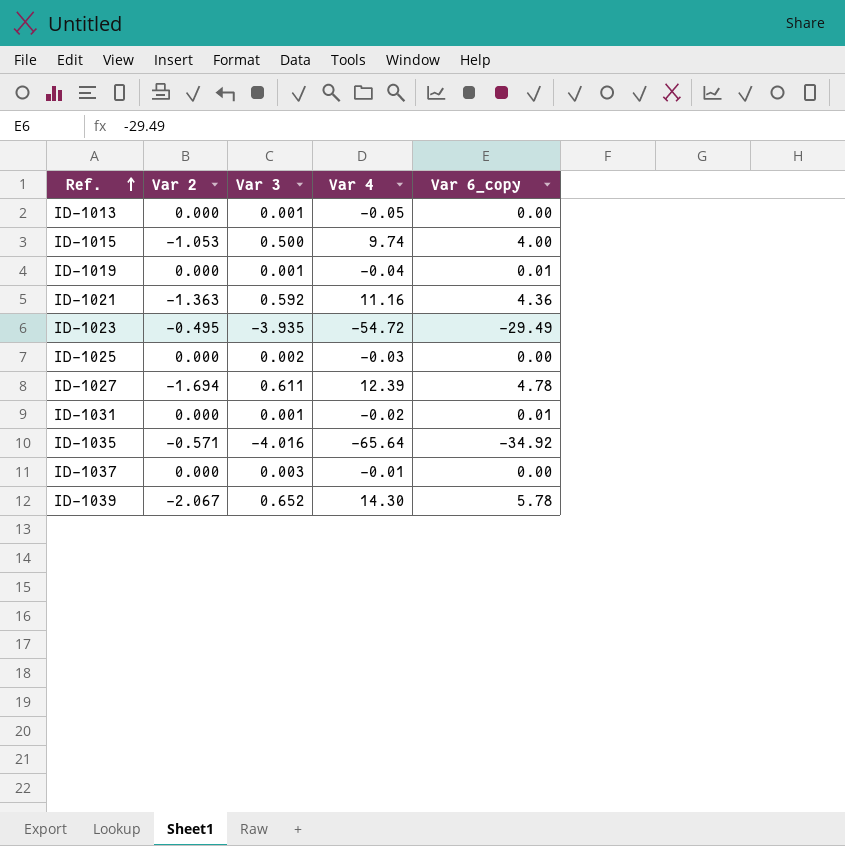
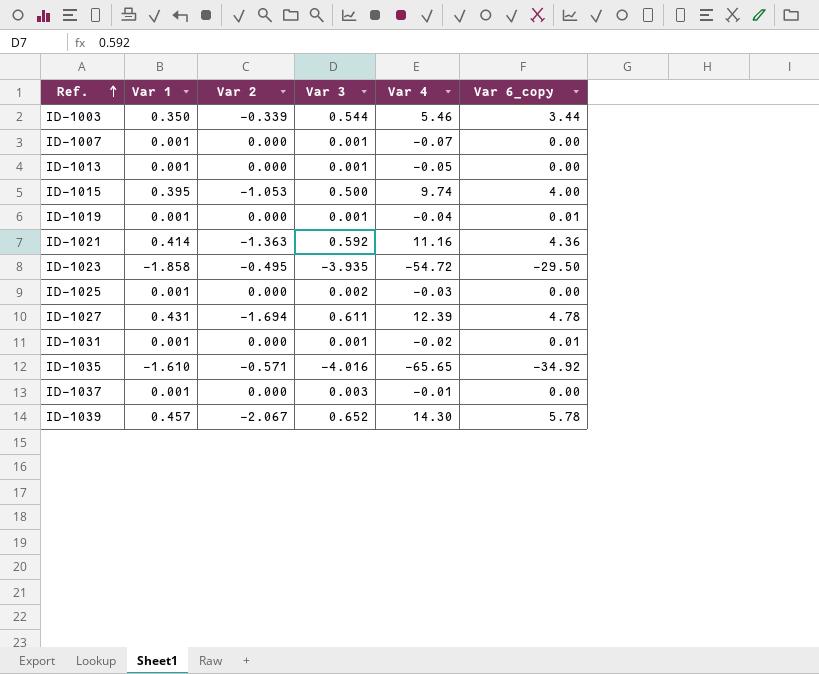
column Var 1 | position: none -> 2
row ID-1003: none -> 0.350 | -0.339 | 0.544 | 5.46 | 3.44
row ID-1007: none -> 0.001 | 0.000 | 0.001 | -0.07 | 0.00
ID-1023 | Var 6_copy: -29.49 -> -29.50
ID-1035 | Var 4: -65.64 -> -65.65

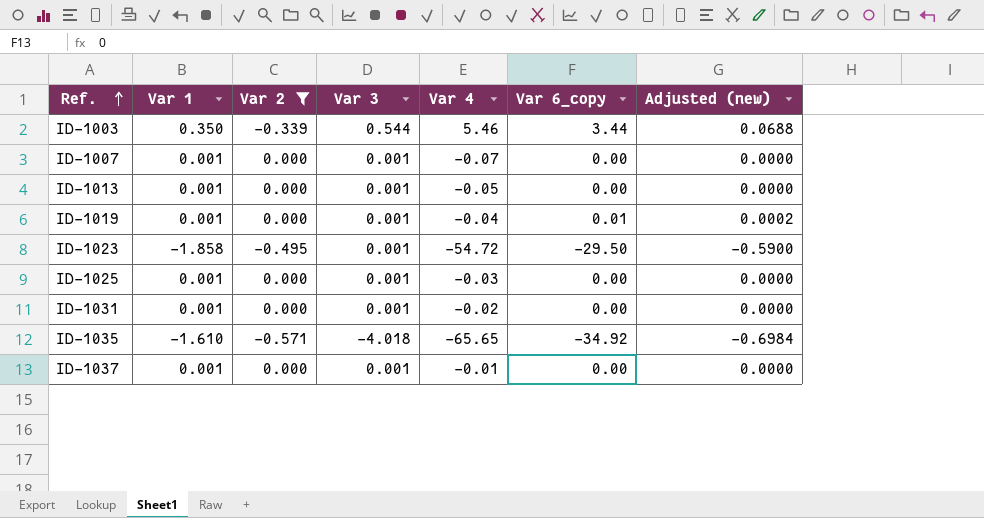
filter: none -> Var 2 >= -0.571
column Adjusted (new) | formula: none -> [Var 6_copy] * 0.02
ID-1023 | Var 3: -3.935 -> 0.001
ID-1025 | Var 3: 0.002 -> 0.001
ID-1031 | Var 6_copy: 0.01 -> 0.00
ID-1035 | Var 3: -4.016 -> -4.018
ID-1037 | Var 3: 0.003 -> 0.001

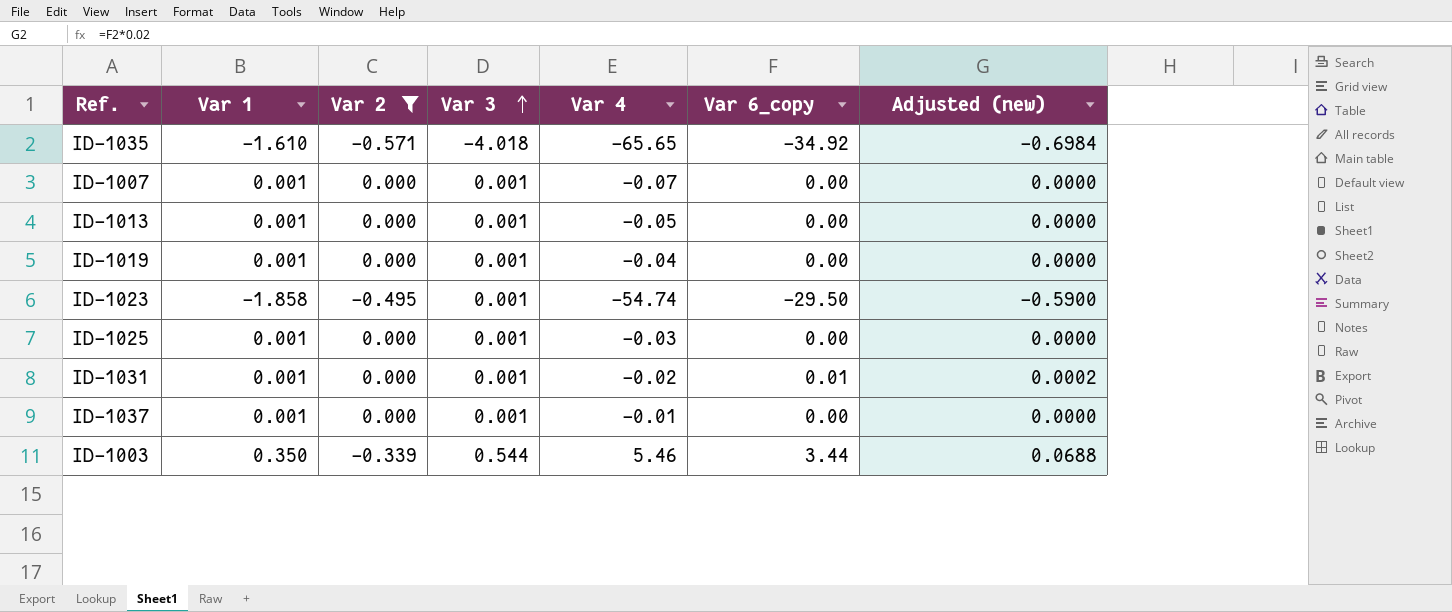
row order: Ref. ascending -> Var 3 ascending
ID-1019 | Var 6_copy: 0.01 -> 0.00
ID-1019 | Adjusted (new): 0.0002 -> 0.0000
ID-1023 | Var 4: -54.72 -> -54.74
ID-1031 | Var 6_copy: 0.00 -> 0.01
ID-1031 | Adjusted (new): 0.0000 -> 0.0002

